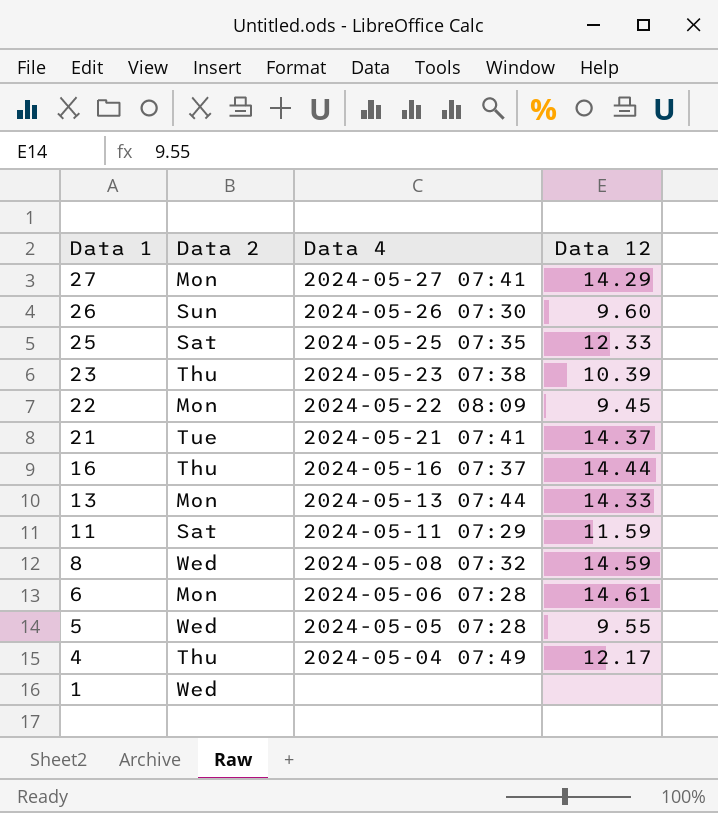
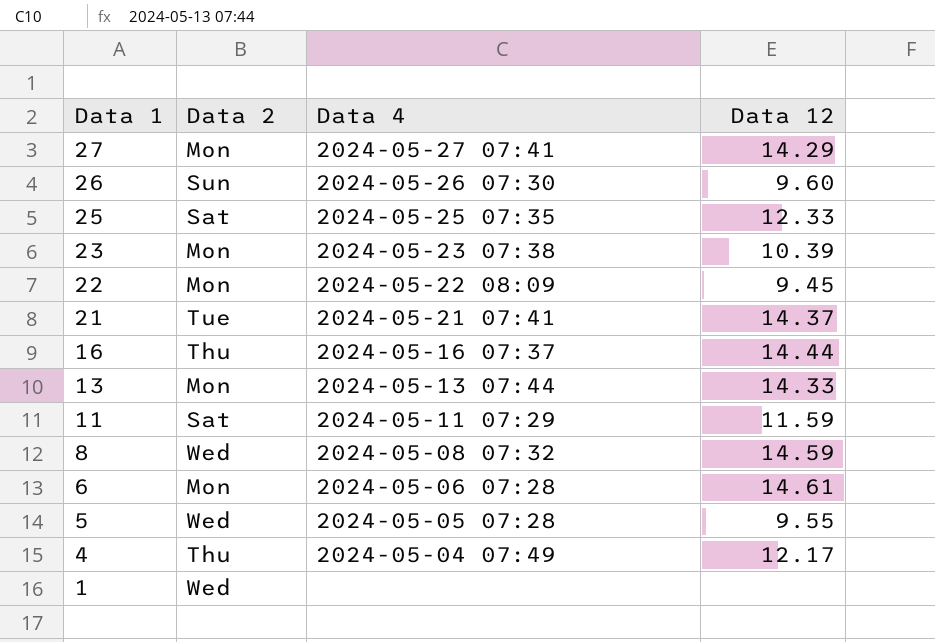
23 | Data 2: Thu -> Mon

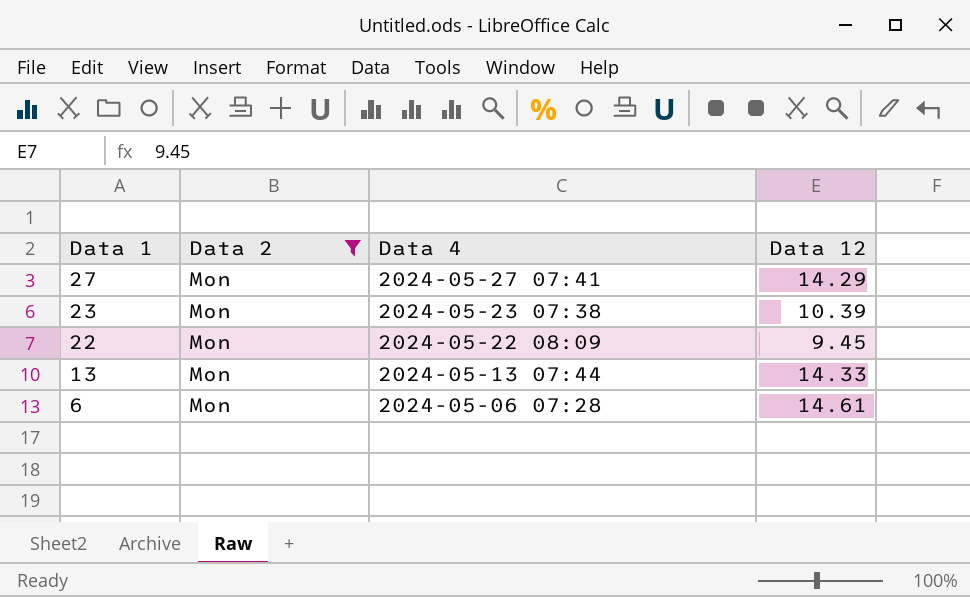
filter: none -> Data 2 = Mon

